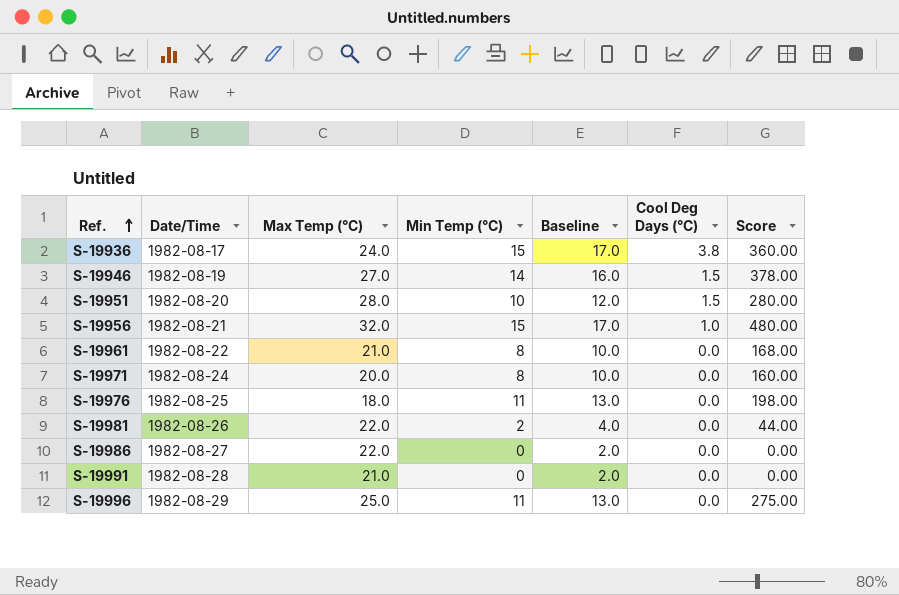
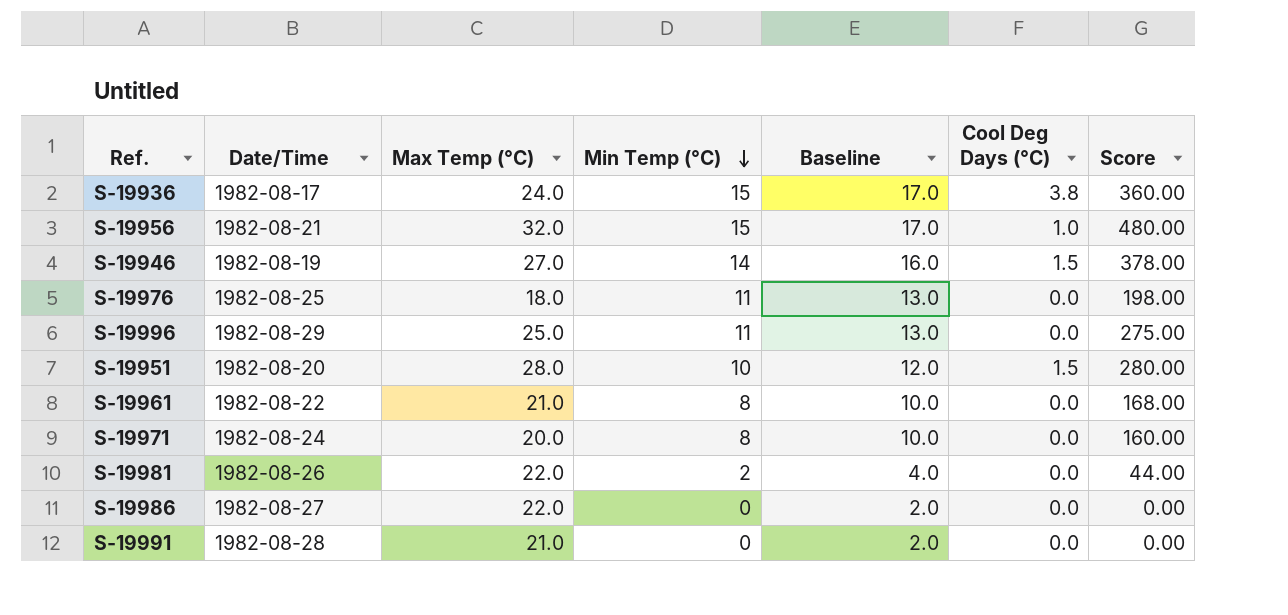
row order: Ref. ascending -> Min Temp (°C) descending

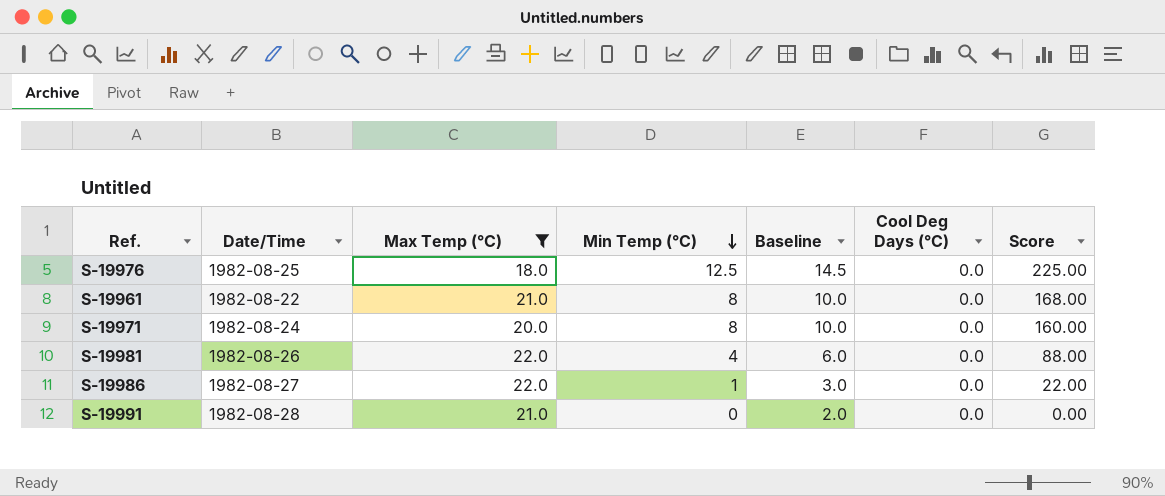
filter: none -> Max Temp (°C) <= 22.0
S-19976 | Min Temp (°C): 11 -> 12.5
S-19976 | Baseline: 13.0 -> 14.5
S-19976 | Score: 198.00 -> 225.00
S-19981 | Min Temp (°C): 2 -> 4
S-19981 | Baseline: 4.0 -> 6.0
S-19981 | Score: 44.00 -> 88.00
S-19986 | Min Temp (°C): 0 -> 1
S-19986 | Baseline: 2.0 -> 3.0
S-19986 | Score: 0.00 -> 22.00

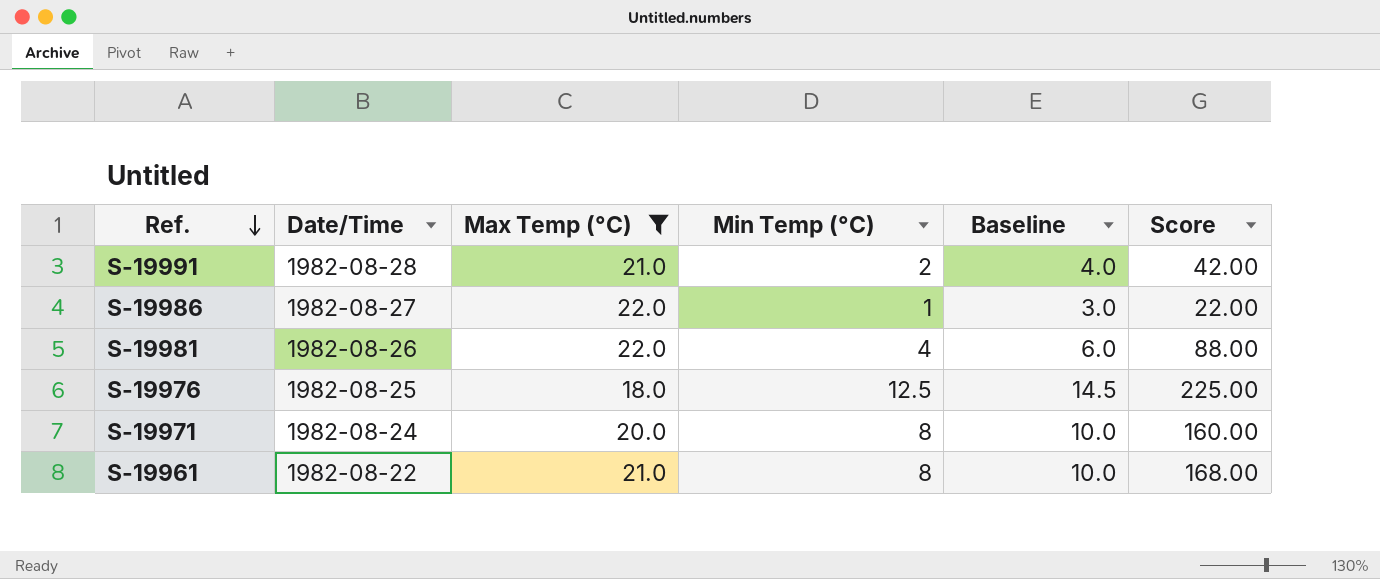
row order: Min Temp (°C) descending -> Ref. descending
column Cool Deg Days (°C) | position: 6 -> none
S-19991 | Min Temp (°C): 0 -> 2
S-19991 | Baseline: 2.0 -> 4.0
S-19991 | Score: 0.00 -> 42.00

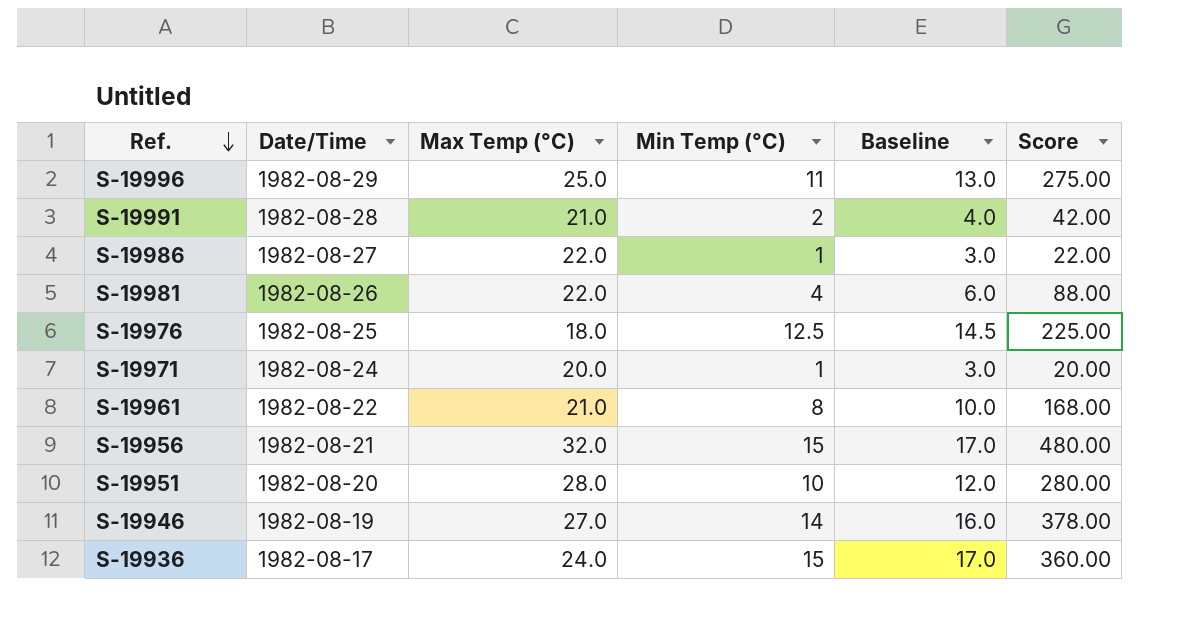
filter: Max Temp (°C) <= 22.0 -> none
S-19971 | Min Temp (°C): 8 -> 1
S-19971 | Baseline: 10.0 -> 3.0
S-19971 | Score: 160.00 -> 20.00

